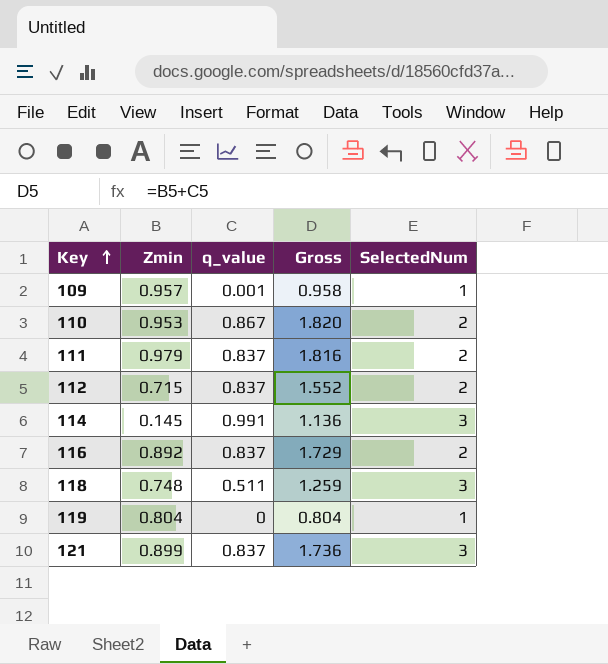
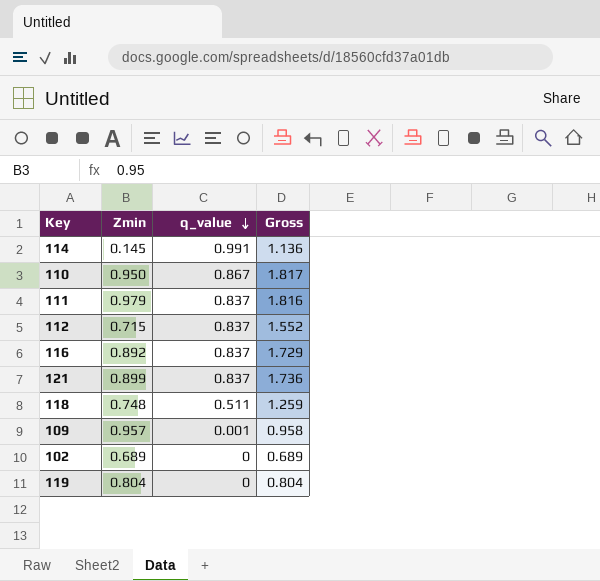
row order: Key ascending -> q_value descending
column SelectedNum | position: 5 -> none
110 | Zmin: 0.953 -> 0.950
110 | Gross: 1.820 -> 1.817
row 102: none -> 0.689 | 0 | 0.689

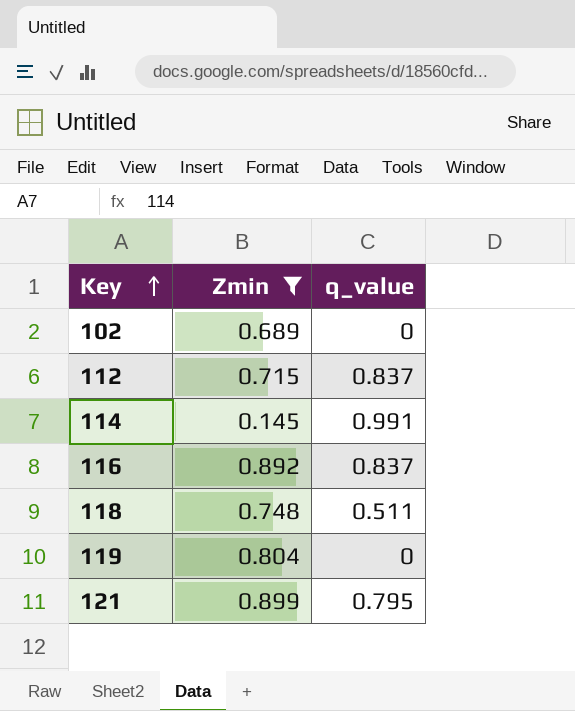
filter: none -> Zmin <= 0.899
row order: q_value descending -> Key ascending
column Gross | formula: [Zmin] + [q_value] -> none
121 | q_value: 0.837 -> 0.795

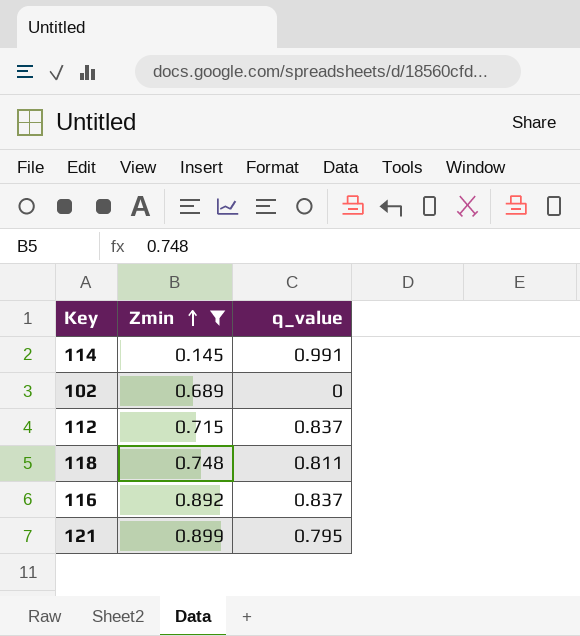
row order: Key ascending -> Zmin ascending
row 119: 0.804 | 0 -> none
118 | q_value: 0.511 -> 0.811

